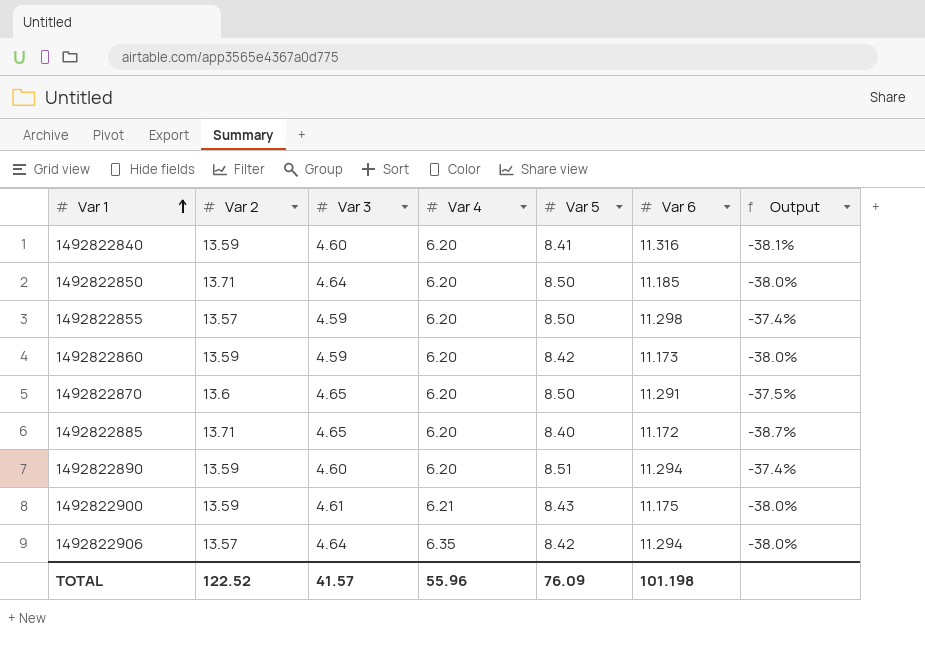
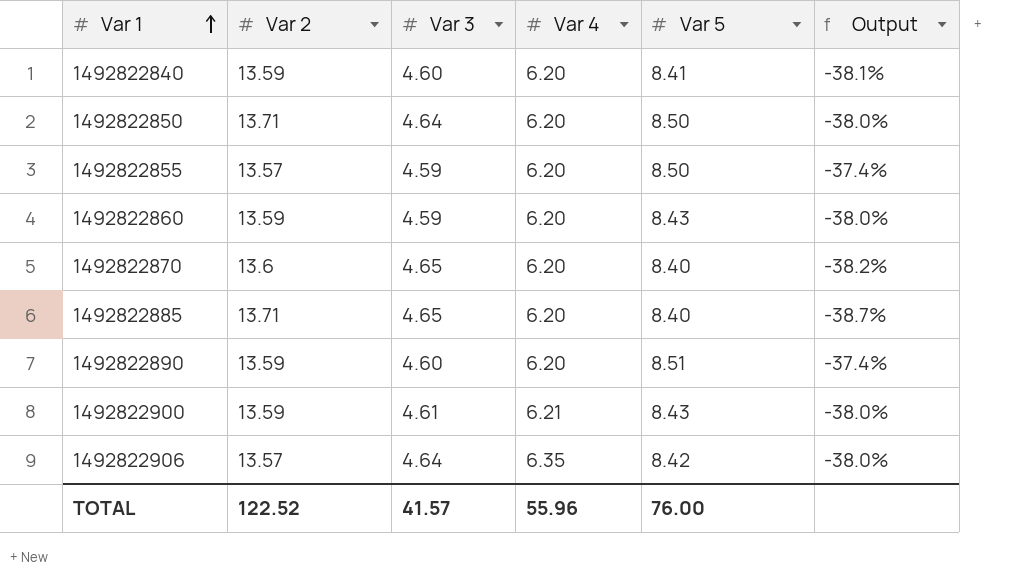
column Var 6 | position: 6 -> none
1492822860 | Var 5: 8.42 -> 8.43
1492822870 | Var 5: 8.50 -> 8.40
1492822870 | Output: -37.5% -> -38.2%
TOTAL | Var 5: 76.09 -> 76.00

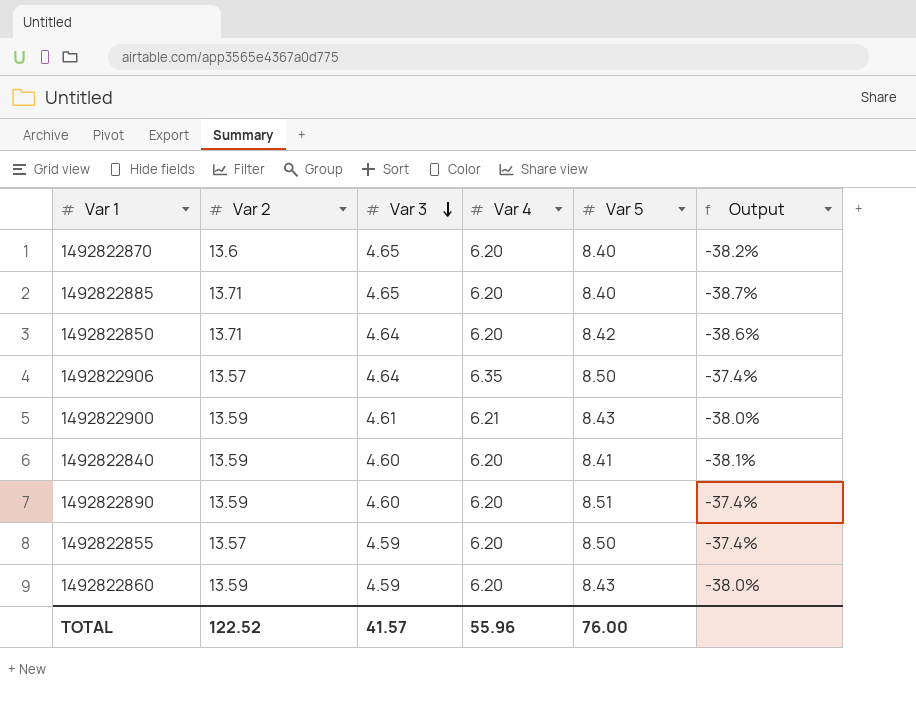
row order: Var 1 ascending -> Var 3 descending
1492822850 | Var 5: 8.50 -> 8.42
1492822850 | Output: -38.0% -> -38.6%
1492822906 | Var 5: 8.42 -> 8.50
1492822906 | Output: -38.0% -> -37.4%

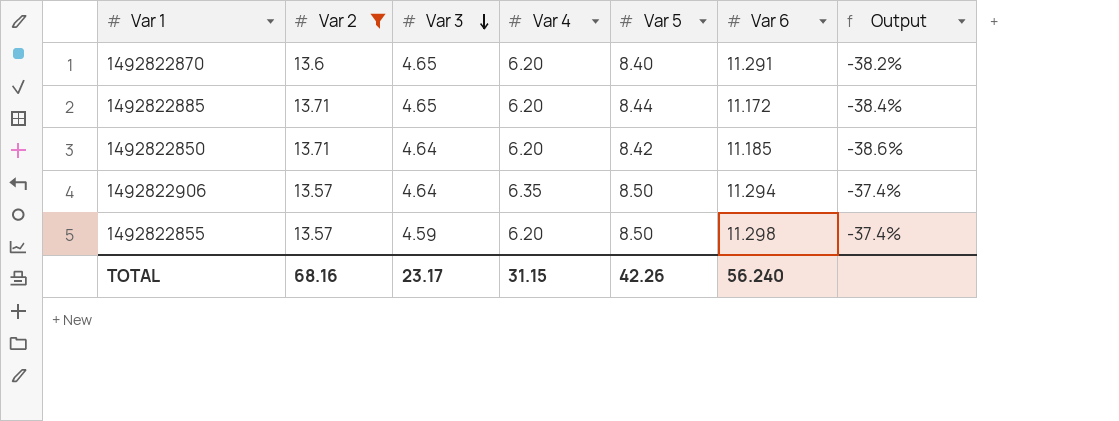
filter: none -> Var 2 != 13.59
column Var 6 | position: none -> 6
1492822885 | Var 5: 8.40 -> 8.44
1492822885 | Output: -38.7% -> -38.4%
TOTAL | Var 2: 122.52 -> 68.16
TOTAL | Var 3: 41.57 -> 23.17
TOTAL | Var 4: 55.96 -> 31.15
TOTAL | Var 5: 76.00 -> 42.26

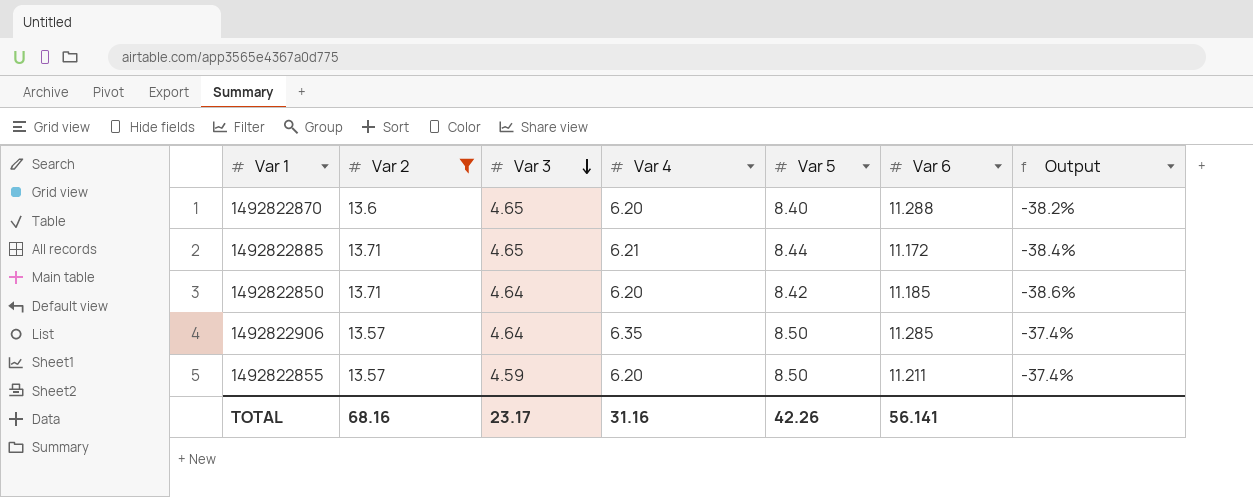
1492822870 | Var 6: 11.291 -> 11.288
1492822885 | Var 4: 6.20 -> 6.21
1492822906 | Var 6: 11.294 -> 11.285
1492822855 | Var 6: 11.298 -> 11.211
TOTAL | Var 4: 31.15 -> 31.16
TOTAL | Var 6: 56.240 -> 56.141

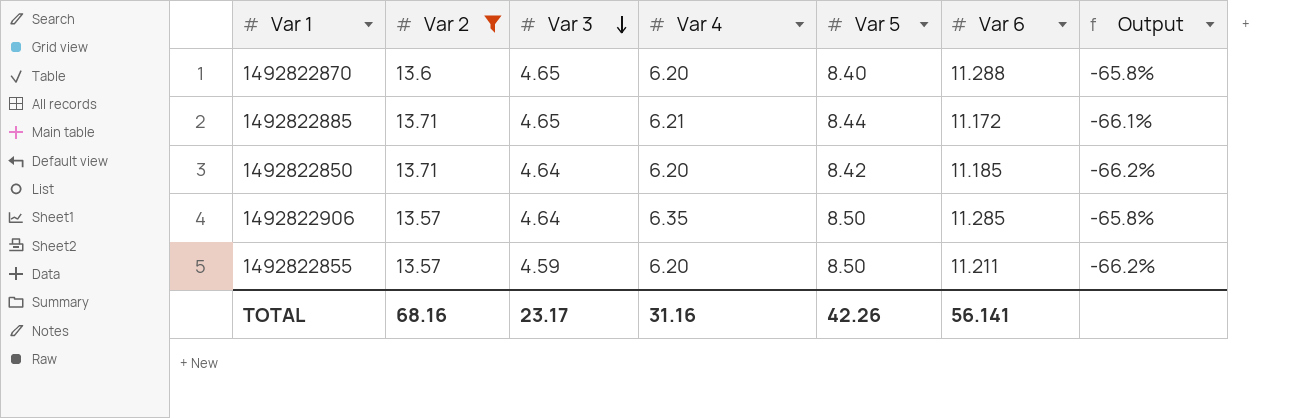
column Output | formula: ([Var 5] - [Var 2]) / [Var 2] -> ([Var 3] - [Var 2]) / [Var 2]

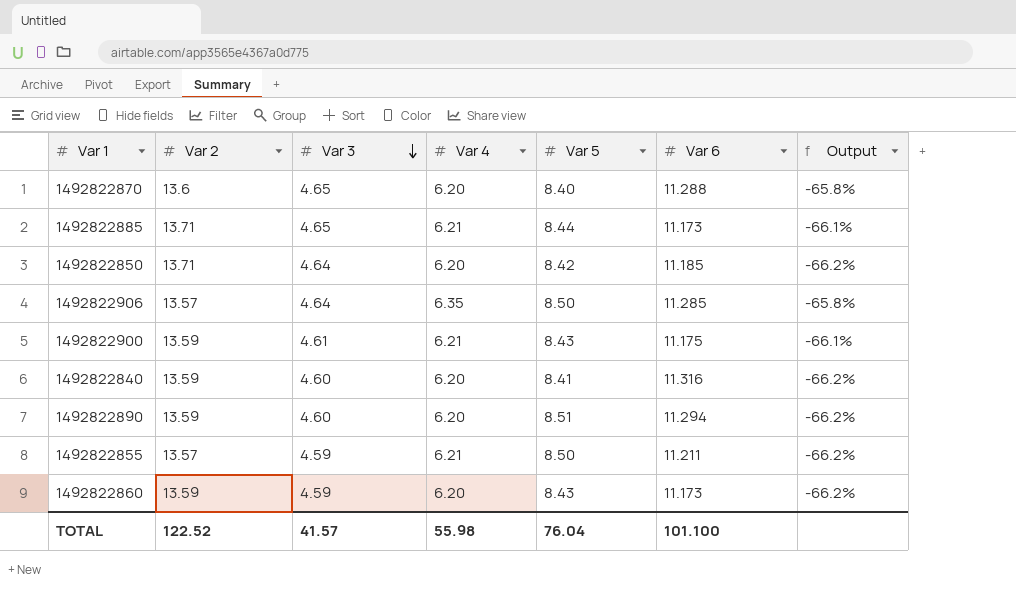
filter: Var 2 != 13.59 -> none
1492822885 | Var 6: 11.172 -> 11.173
1492822855 | Var 4: 6.20 -> 6.21
TOTAL | Var 2: 68.16 -> 122.52
TOTAL | Var 3: 23.17 -> 41.57
TOTAL | Var 4: 31.16 -> 55.98
TOTAL | Var 5: 42.26 -> 76.04
TOTAL | Var 6: 56.141 -> 101.100

